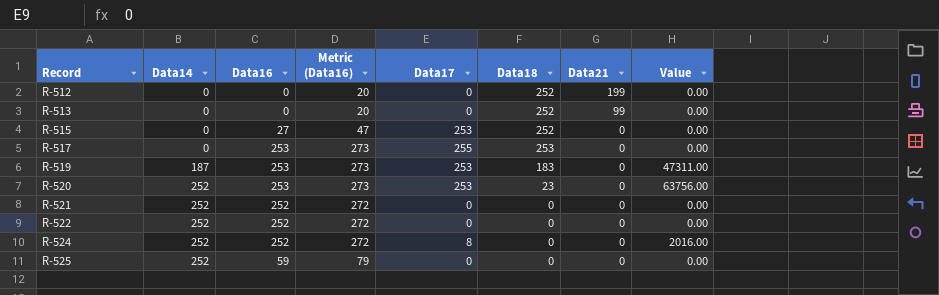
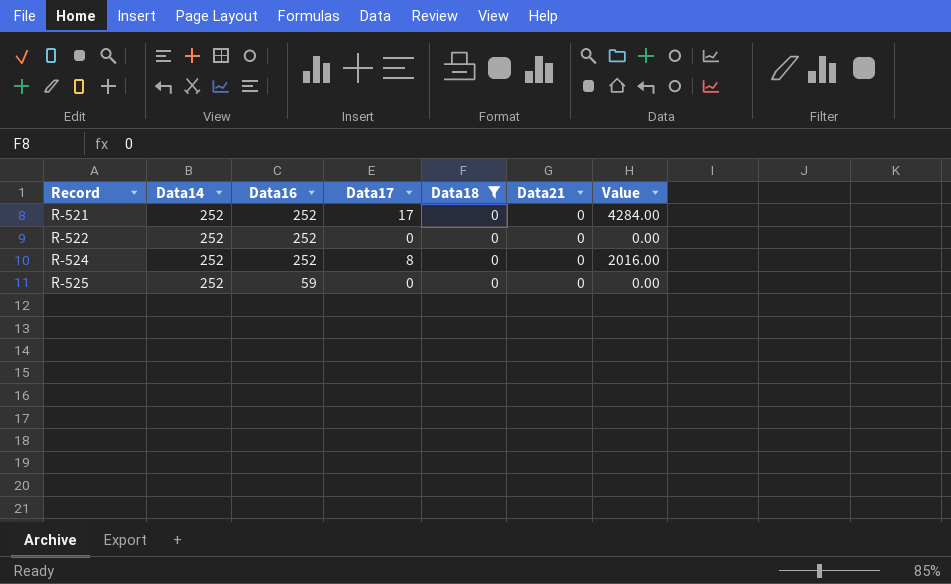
filter: none -> Data18 = 0
column Metric (Data16) | formula: [Data16] + 20 -> none
R-521 | Data17: 0 -> 17
R-521 | Value: 0.00 -> 4284.00

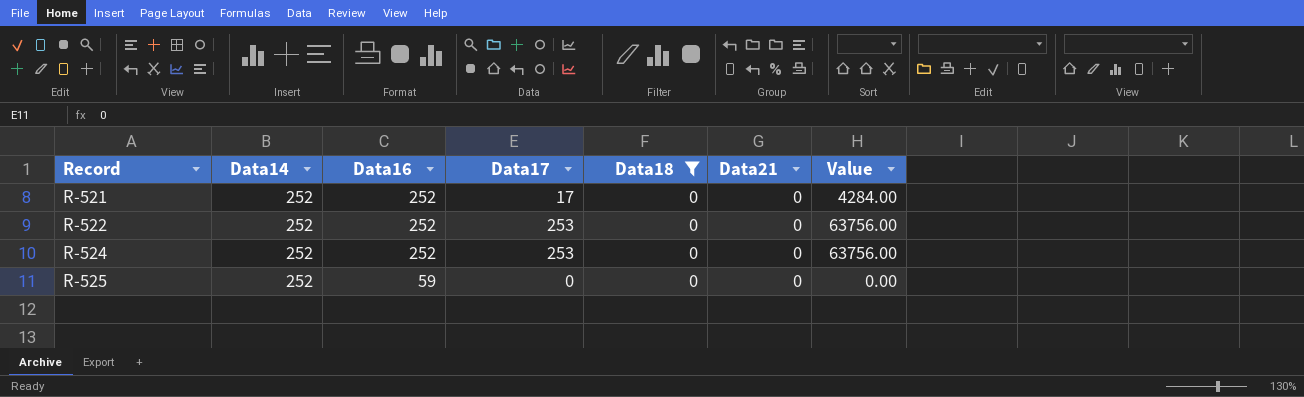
R-522 | Data17: 0 -> 253
R-522 | Value: 0.00 -> 63756.00
R-524 | Data17: 8 -> 253
R-524 | Value: 2016.00 -> 63756.00

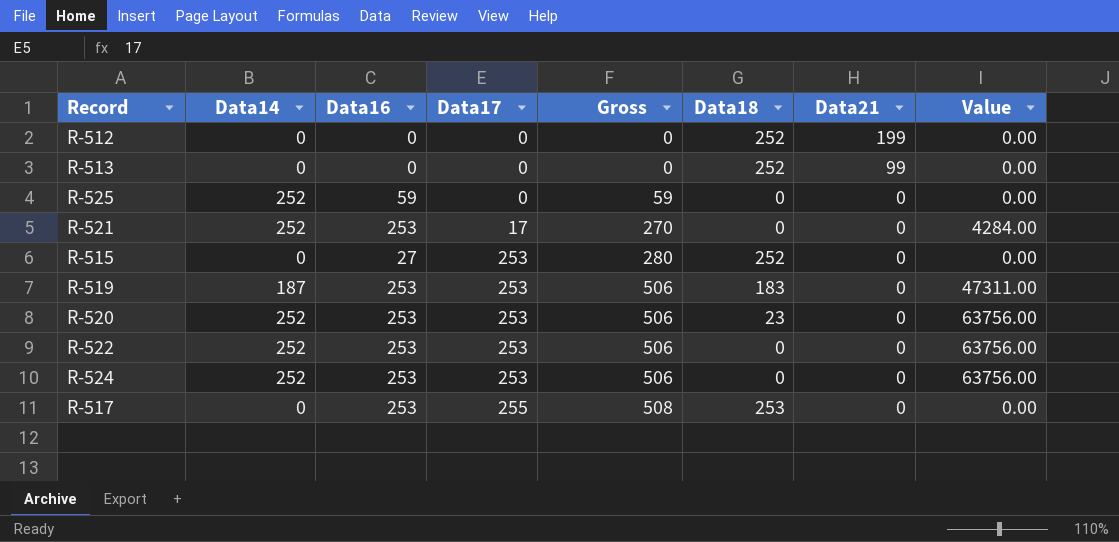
filter: Data18 = 0 -> none
row order: Record ascending -> Data17 ascending
column Gross | formula: none -> [Data16] + [Data17]
R-521 | Data16: 252 -> 253
R-522 | Data16: 252 -> 253
R-524 | Data16: 252 -> 253

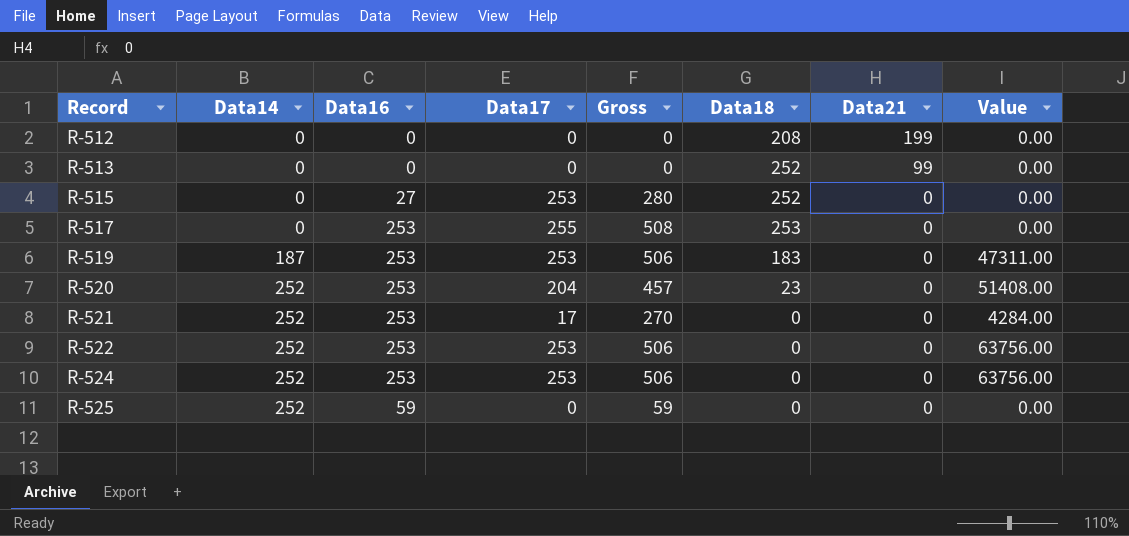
row order: Data17 ascending -> Record ascending
R-512 | Data18: 252 -> 208
R-520 | Data17: 253 -> 204
R-520 | Gross: 506 -> 457
R-520 | Value: 63756.00 -> 51408.00

